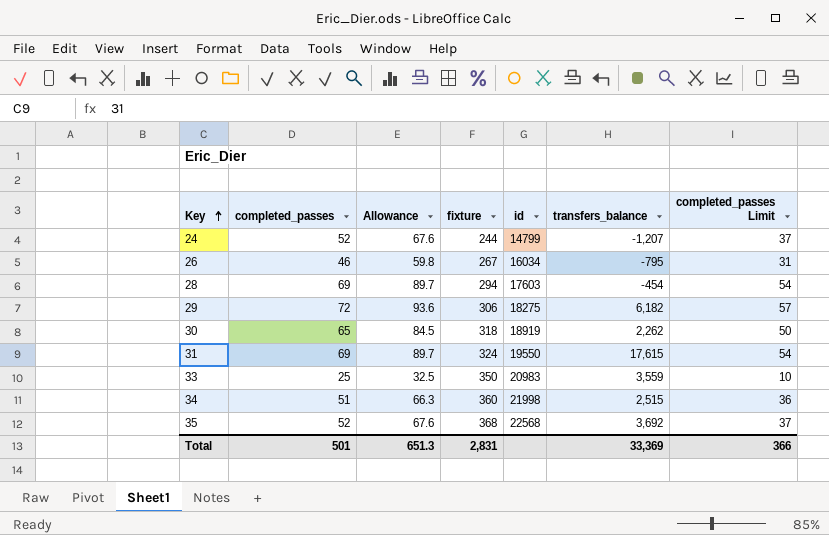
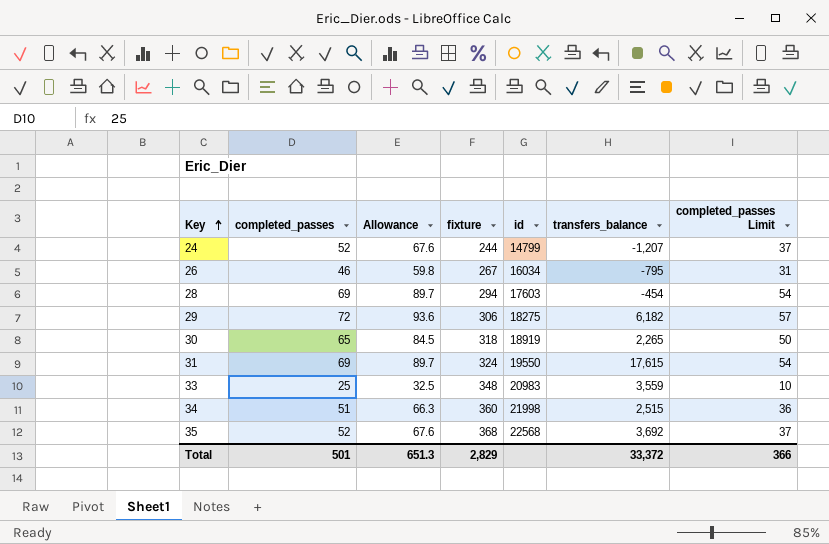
30 | transfers_balance: 2,262 -> 2,265
33 | fixture: 350 -> 348
Total | fixture: 2,831 -> 2,829
Total | transfers_balance: 33,369 -> 33,372

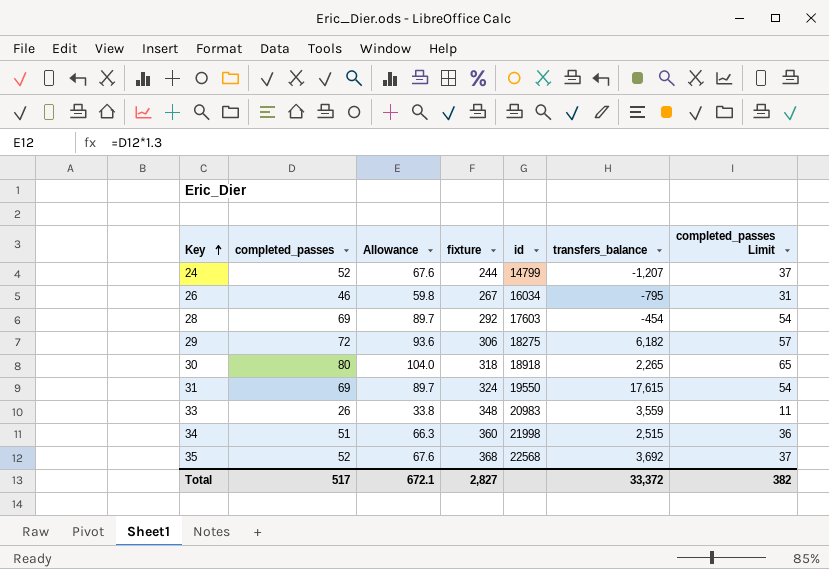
28 | fixture: 294 -> 292
30 | completed_passes: 65 -> 80
30 | Allowance: 84.5 -> 104.0
30 | id: 18919 -> 18918
30 | completed_passes Limit: 50 -> 65
33 | completed_passes: 25 -> 26
33 | Allowance: 32.5 -> 33.8
33 | completed_passes Limit: 10 -> 11
Total | completed_passes: 501 -> 517
Total | Allowance: 651.3 -> 672.1
Total | fixture: 2,829 -> 2,827
Total | completed_passes Limit: 366 -> 382

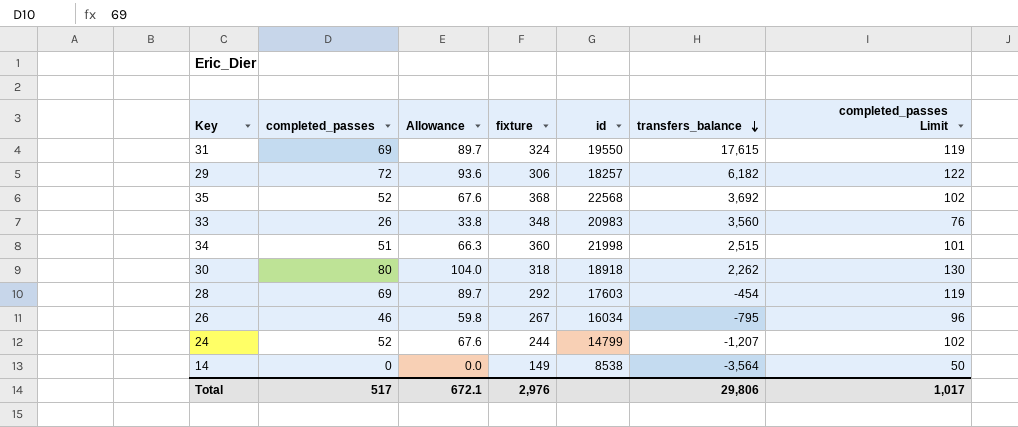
row order: Key ascending -> transfers_balance descending
column completed_passes Limit | formula: [completed_passes] - 15 -> [completed_passes] + 50
29 | id: 18275 -> 18257
33 | transfers_balance: 3,559 -> 3,560
30 | transfers_balance: 2,265 -> 2,262
row 14: none -> 0 | 0.0 | 149 | 8538 | -3,564 | 50
Total | fixture: 2,827 -> 2,976
Total | transfers_balance: 33,372 -> 29,806
Total | completed_passes Limit: 382 -> 1,017

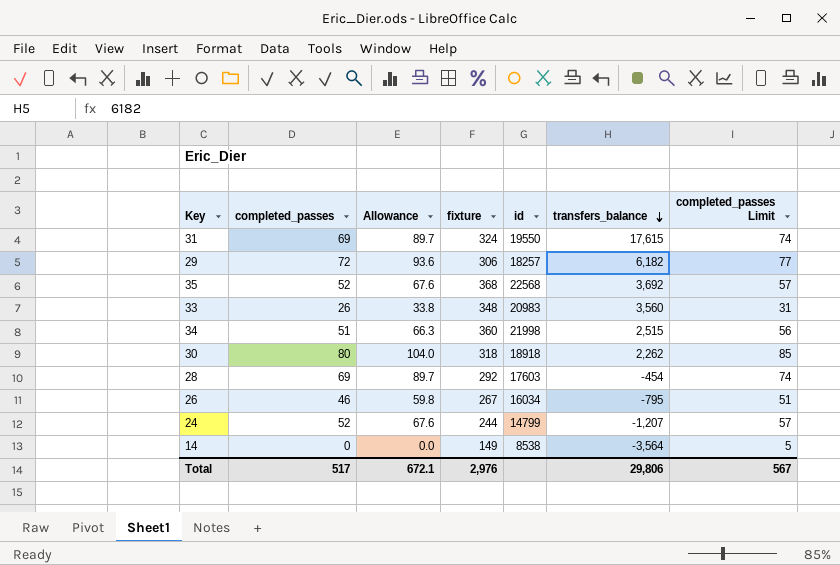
column completed_passes Limit | formula: [completed_passes] + 50 -> [completed_passes] + 5
Total | completed_passes Limit: 1,017 -> 567

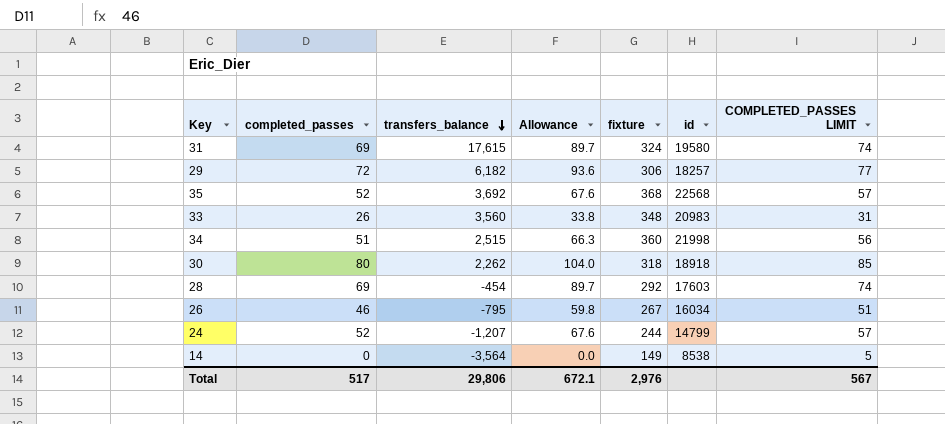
column transfers_balance | position: 6 -> 3
column name: completed_passes Limit -> COMPLETED_PASSES LIMIT
31 | id: 19550 -> 19580

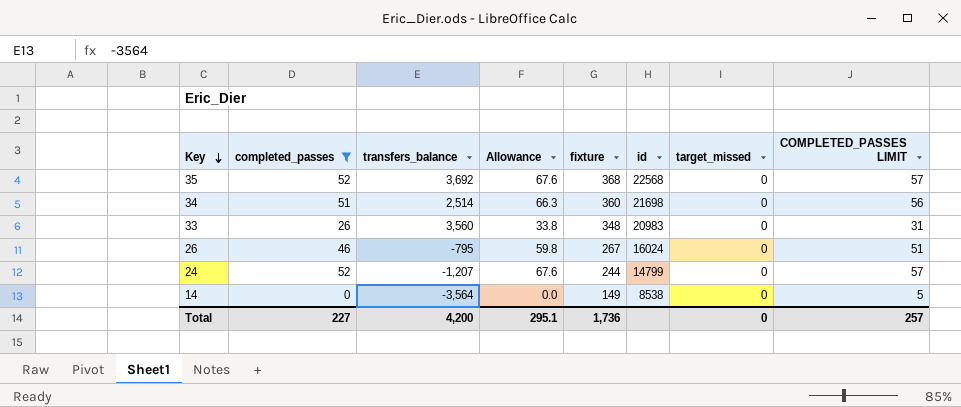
filter: none -> completed_passes <= 52
row order: transfers_balance descending -> Key descending
column target_missed | position: none -> 7
34 | transfers_balance: 2,515 -> 2,514
34 | id: 21998 -> 21698
26 | id: 16034 -> 16024
Total | completed_passes: 517 -> 227
Total | transfers_balance: 29,806 -> 4,200
Total | Allowance: 672.1 -> 295.1
Total | fixture: 2,976 -> 1,736
Total | COMPLETED_PASSES LIMIT: 567 -> 257

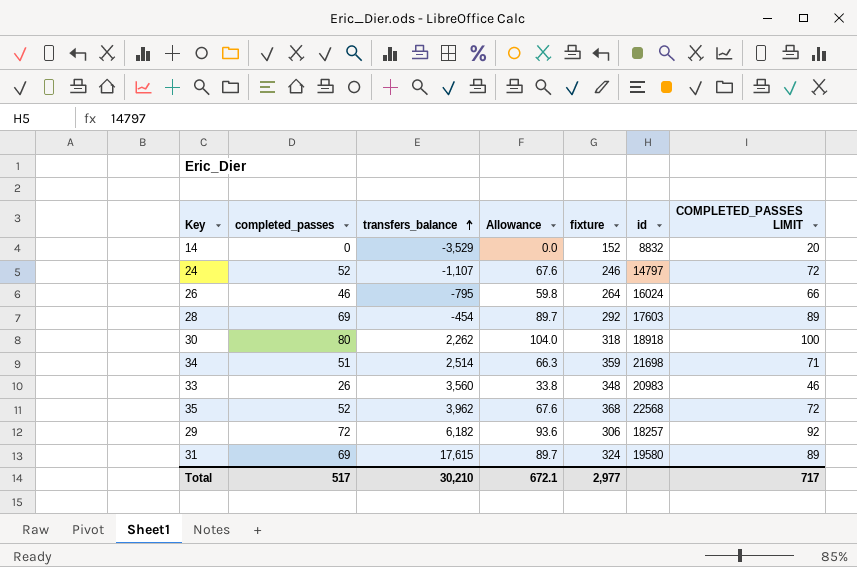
filter: completed_passes <= 52 -> none
row order: Key descending -> transfers_balance ascending
column target_missed | position: 7 -> none
column COMPLETED_PASSES LIMIT | formula: [completed_passes] + 5 -> [completed_passes] + 20
14 | transfers_balance: -3,564 -> -3,529
14 | fixture: 149 -> 152
14 | id: 8538 -> 8832
24 | transfers_balance: -1,207 -> -1,107
24 | fixture: 244 -> 246
24 | id: 14799 -> 14797
26 | fixture: 267 -> 264
34 | fixture: 360 -> 359
35 | transfers_balance: 3,692 -> 3,962
Total | completed_passes: 227 -> 517
Total | transfers_balance: 4,200 -> 30,210
Total | Allowance: 295.1 -> 672.1
Total | fixture: 1,736 -> 2,977
Total | COMPLETED_PASSES LIMIT: 257 -> 717

